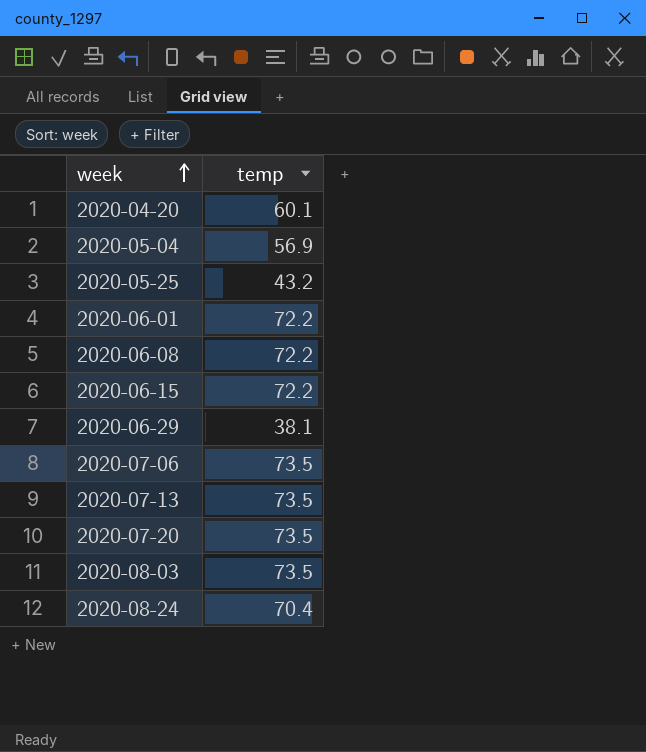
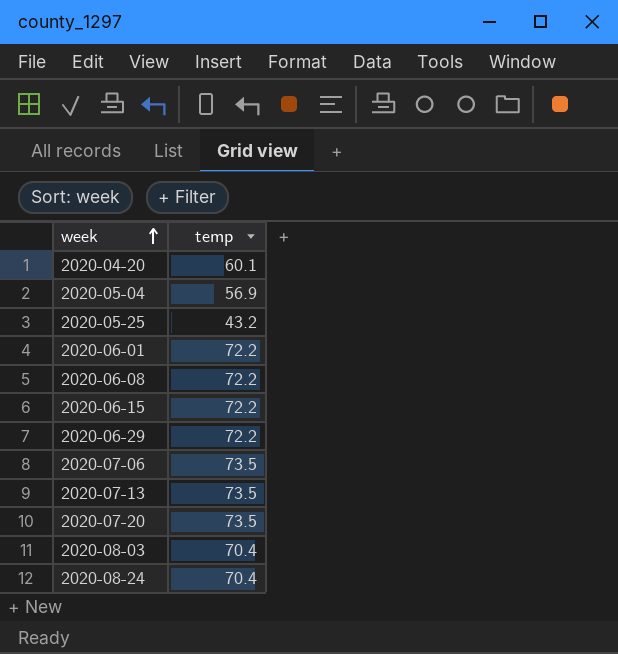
2020-06-29 | temp: 38.1 -> 72.2
2020-08-03 | temp: 73.5 -> 70.4

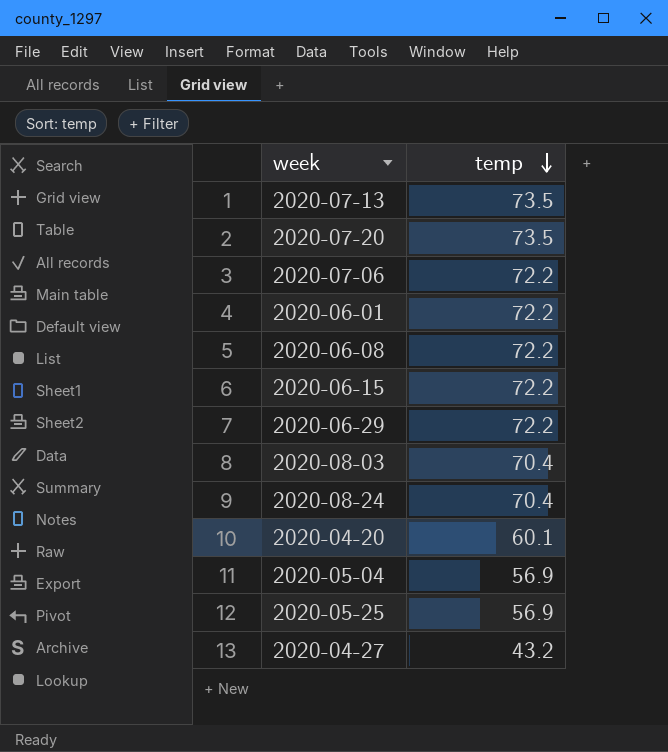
row order: week ascending -> temp descending
2020-07-06 | temp: 73.5 -> 72.2
2020-05-25 | temp: 43.2 -> 56.9
row 2020-04-27: none -> 43.2

